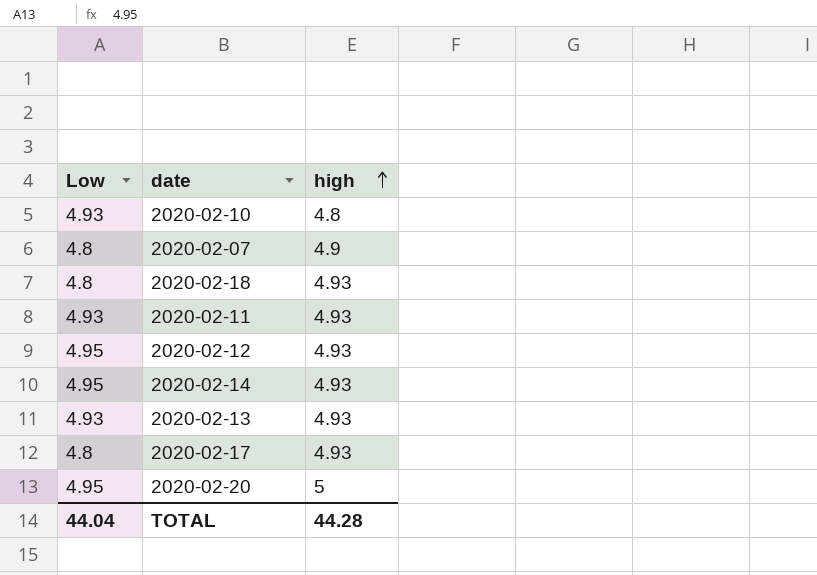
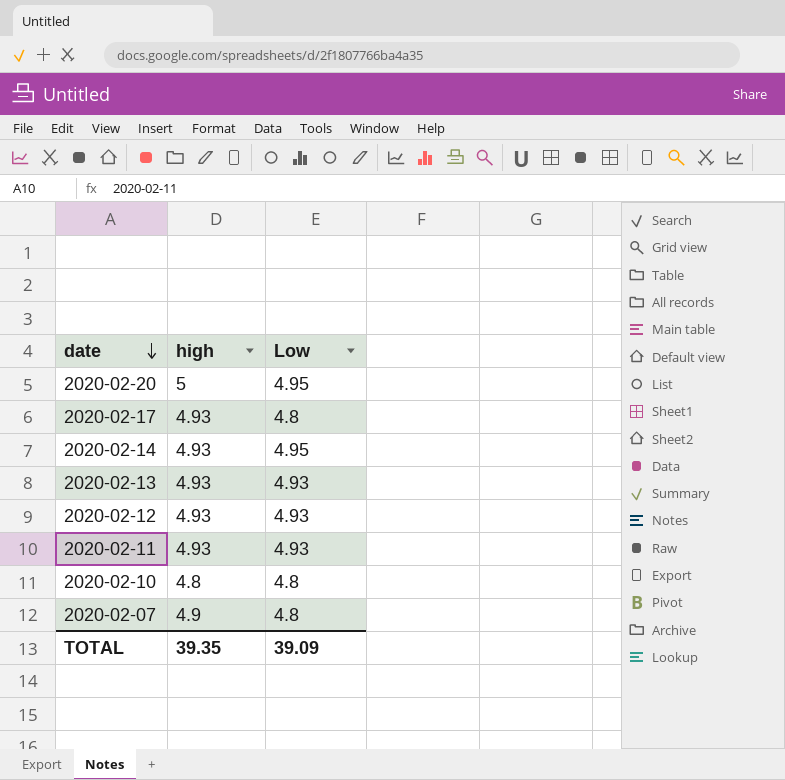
row order: high ascending -> date descending
column Low | position: 1 -> 3
row 2020-02-18: 4.8 | 4.93 -> none
2020-02-12 | Low: 4.95 -> 4.93
2020-02-10 | Low: 4.93 -> 4.8
TOTAL | high: 44.28 -> 39.35
TOTAL | Low: 44.04 -> 39.09

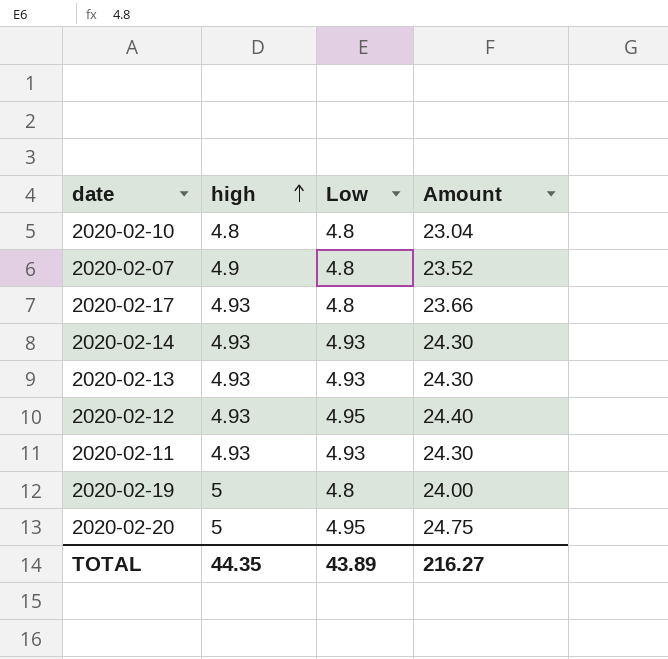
row order: date descending -> high ascending
column Amount | formula: none -> [high] * [Low]
2020-02-14 | Low: 4.95 -> 4.93
2020-02-12 | Low: 4.93 -> 4.95
row 2020-02-19: none -> 5 | 4.8 | 24.00
TOTAL | high: 39.35 -> 44.35
TOTAL | Low: 39.09 -> 43.89

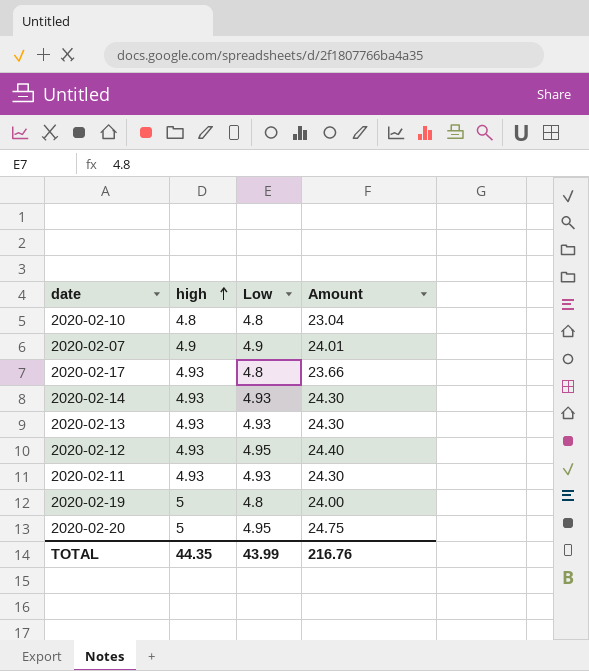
2020-02-07 | Low: 4.8 -> 4.9
2020-02-07 | Amount: 23.52 -> 24.01
TOTAL | Low: 43.89 -> 43.99
TOTAL | Amount: 216.27 -> 216.76

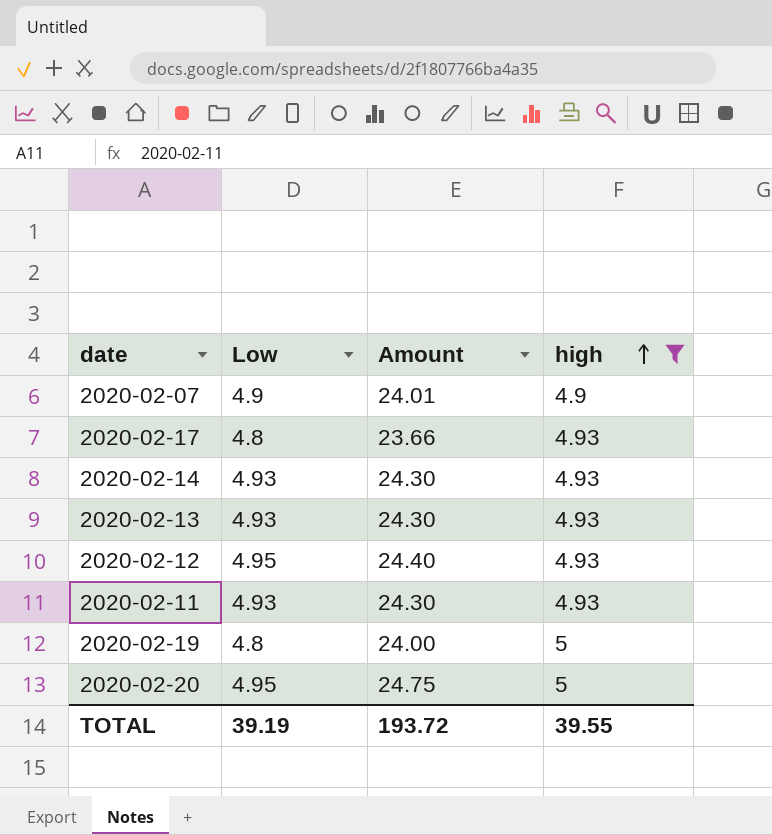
filter: none -> high != 4.8
column high | position: 2 -> 4
TOTAL | Low: 43.99 -> 39.19
TOTAL | Amount: 216.76 -> 193.72
TOTAL | high: 44.35 -> 39.55

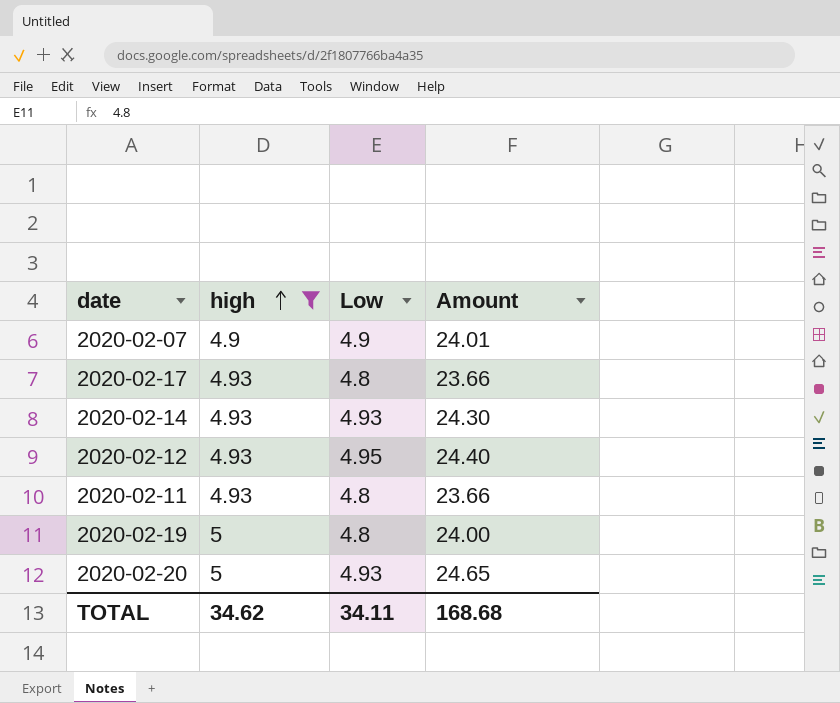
column high | position: 4 -> 2
row 2020-02-13: 4.93 | 24.30 | 4.93 -> none
2020-02-11 | Low: 4.93 -> 4.8
2020-02-11 | Amount: 24.30 -> 23.66
2020-02-20 | Low: 4.95 -> 4.93
2020-02-20 | Amount: 24.75 -> 24.65
TOTAL | high: 39.55 -> 34.62
TOTAL | Low: 39.19 -> 34.11
TOTAL | Amount: 193.72 -> 168.68

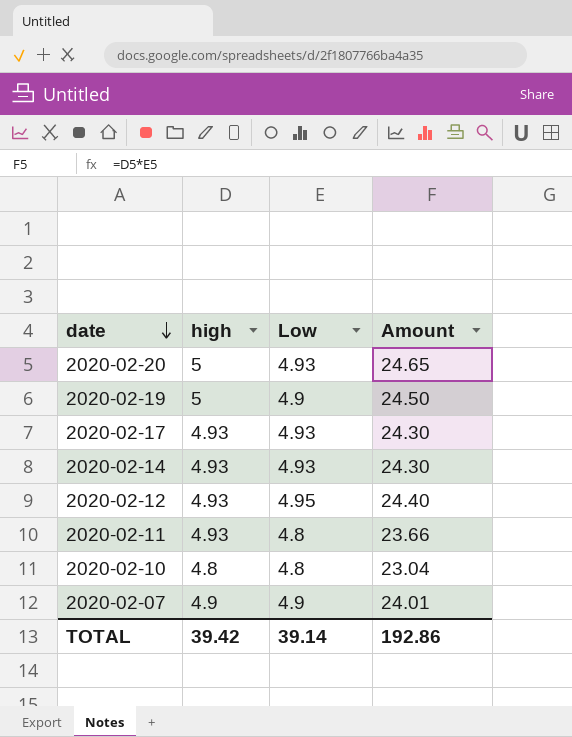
filter: high != 4.8 -> none
row order: high ascending -> date descending
2020-02-19 | Low: 4.8 -> 4.9
2020-02-19 | Amount: 24.00 -> 24.50
2020-02-17 | Low: 4.8 -> 4.93
2020-02-17 | Amount: 23.66 -> 24.30
TOTAL | high: 34.62 -> 39.42
TOTAL | Low: 34.11 -> 39.14
TOTAL | Amount: 168.68 -> 192.86

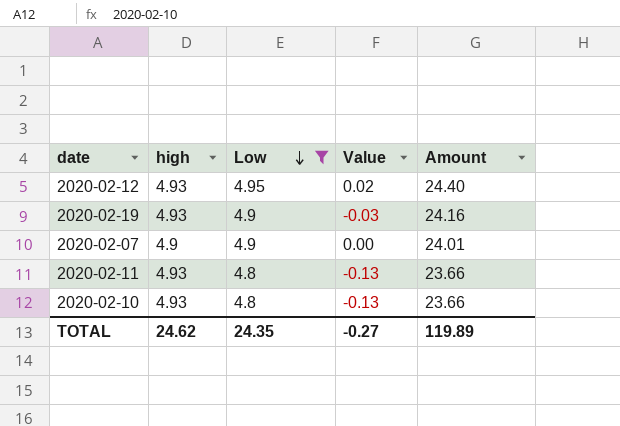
filter: none -> Low != 4.93
row order: date descending -> Low descending
column Value | formula: none -> [Low] - [high]
2020-02-19 | high: 5 -> 4.93
2020-02-19 | Amount: 24.50 -> 24.16
2020-02-10 | high: 4.8 -> 4.93
2020-02-10 | Amount: 23.04 -> 23.66
TOTAL | high: 39.42 -> 24.62
TOTAL | Low: 39.14 -> 24.35
TOTAL | Amount: 192.86 -> 119.89

